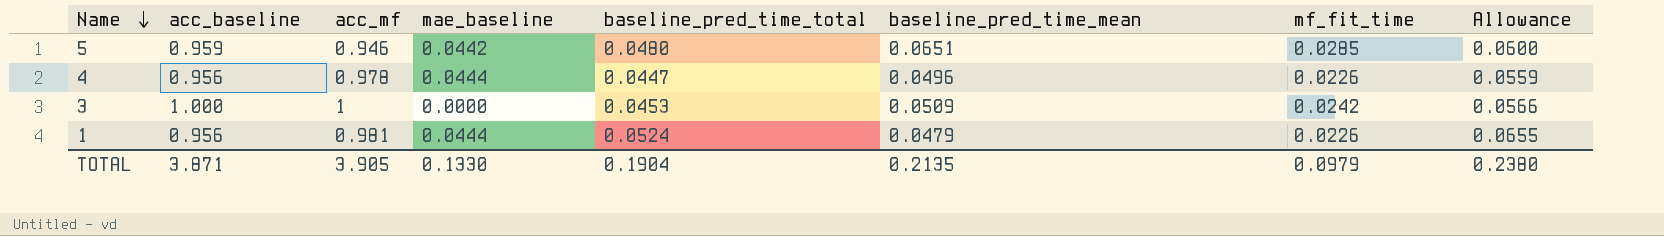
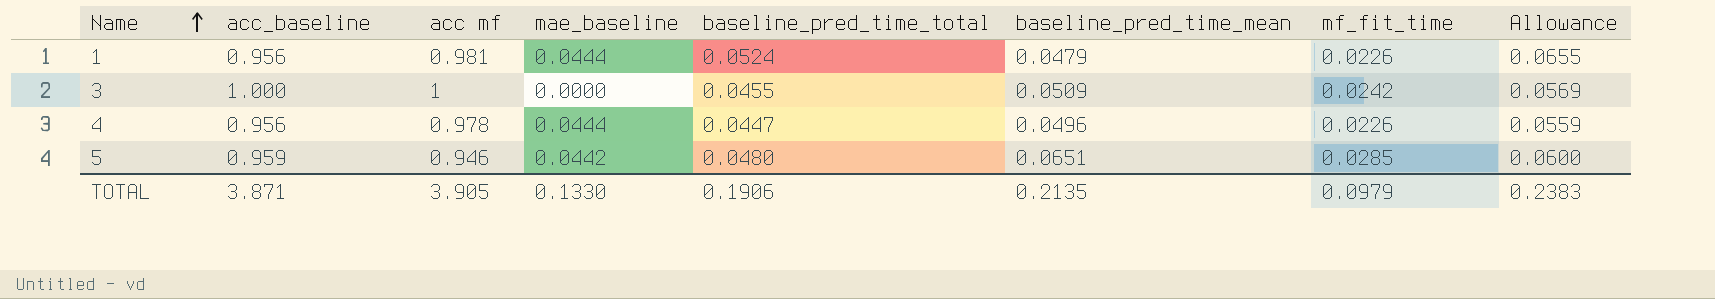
row order: Name descending -> Name ascending
column name: acc_mf -> acc mf
3 | baseline_pred_time_total: 0.0453 -> 0.0455
3 | Allowance: 0.0566 -> 0.0569
TOTAL | baseline_pred_time_total: 0.1904 -> 0.1906
TOTAL | Allowance: 0.2380 -> 0.2383

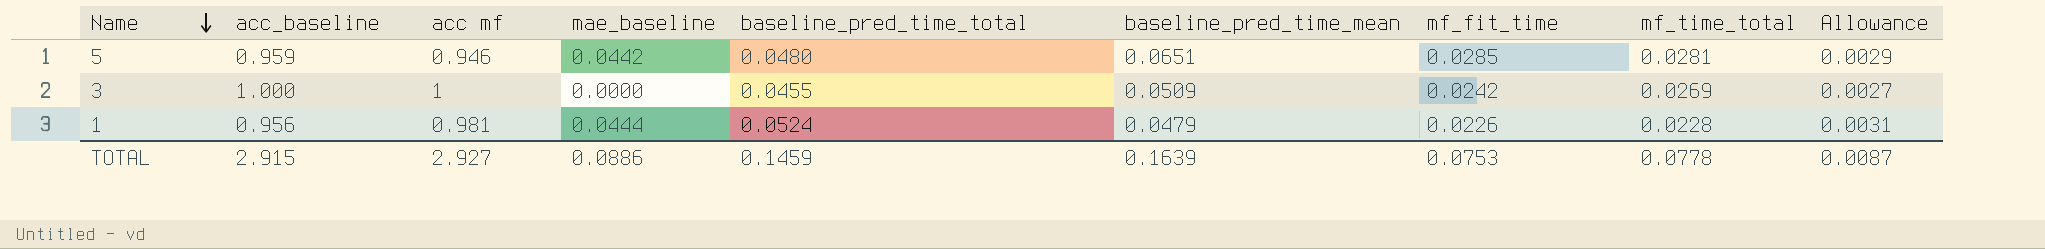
row order: Name ascending -> Name descending
column mf_time_total | position: none -> 8
column Allowance | formula: [baseline_pred_time_total] * 1.25 -> [baseline_pred_time_total] * 0.06
row 4: 0.956 | 0.978 | 0.0444 | 0.0447 | 0.0496 | 0.0226 | 0.0559 -> none
TOTAL | acc_baseline: 3.871 -> 2.915
TOTAL | acc mf: 3.905 -> 2.927
TOTAL | mae_baseline: 0.1330 -> 0.0886
TOTAL | baseline_pred_time_total: 0.1906 -> 0.1459
TOTAL | baseline_pred_time_mean: 0.2135 -> 0.1639
TOTAL | mf_fit_time: 0.0979 -> 0.0753
TOTAL | Allowance: 0.2383 -> 0.0087

